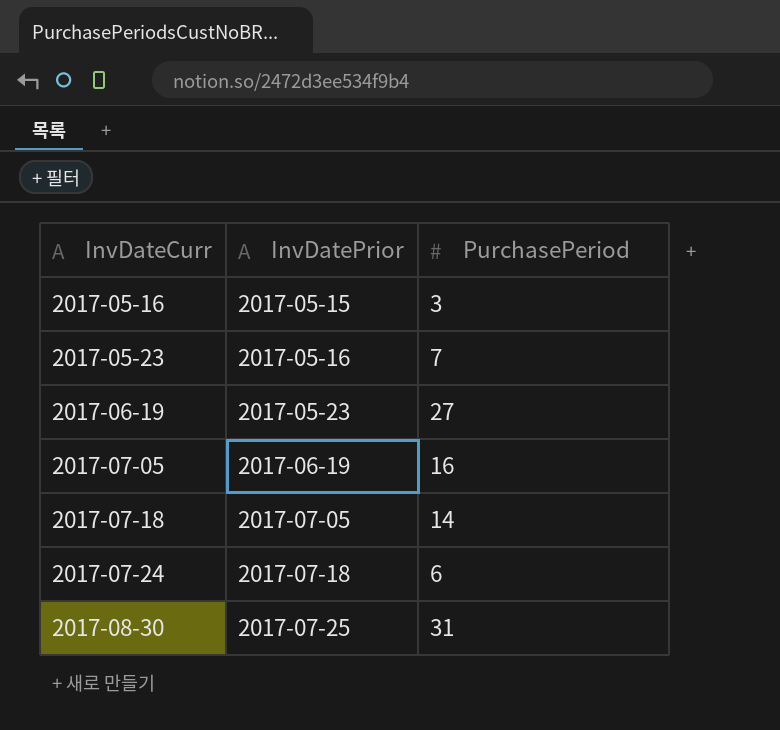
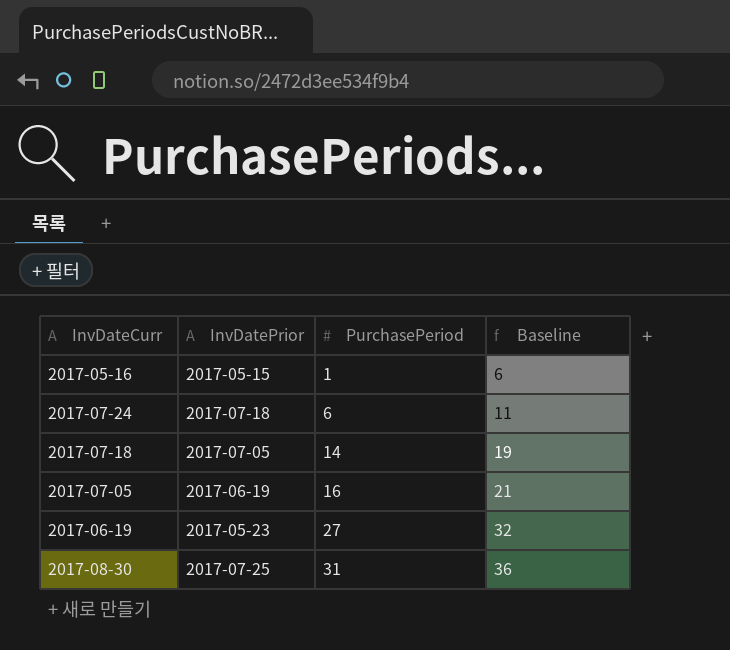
row order: InvDateCurr ascending -> PurchasePeriod ascending
column Baseline | formula: none -> [PurchasePeriod] + 5
row 2017-05-23: 2017-05-16 | 7 -> none
2017-05-16 | PurchasePeriod: 3 -> 1

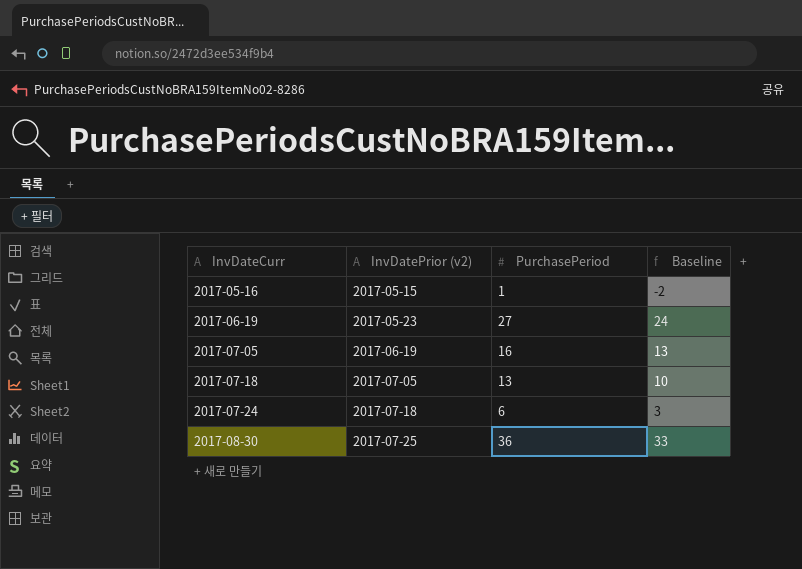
row order: PurchasePeriod ascending -> InvDateCurr ascending
column name: InvDatePrior -> InvDatePrior (v2)
column Baseline | formula: [PurchasePeriod] + 5 -> [PurchasePeriod] - 3
2017-07-18 | PurchasePeriod: 14 -> 13
2017-08-30 | PurchasePeriod: 31 -> 36

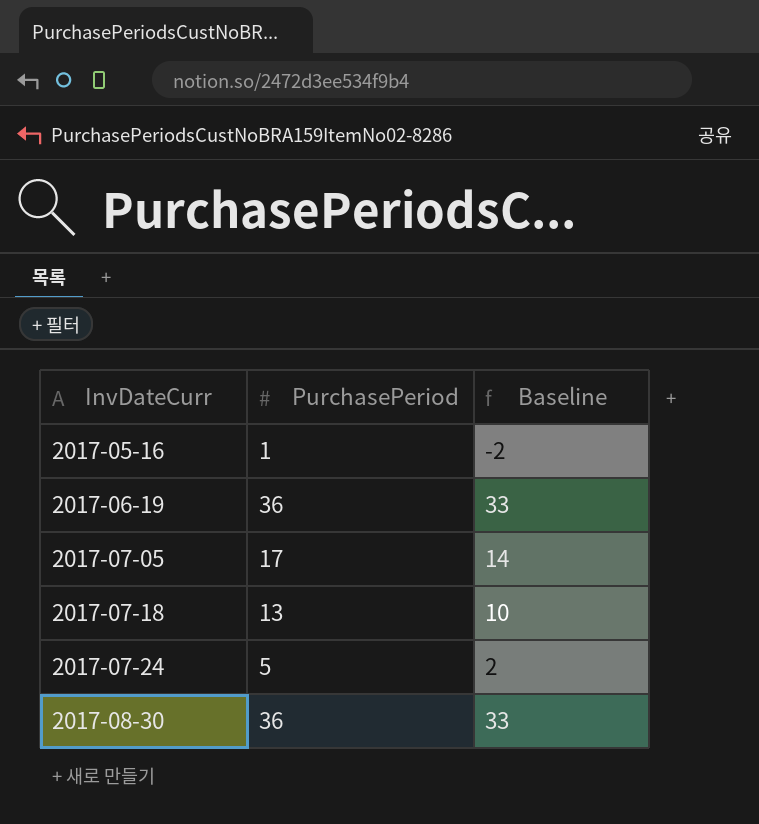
column InvDatePrior (v2) | position: 2 -> none
2017-06-19 | PurchasePeriod: 27 -> 36
2017-06-19 | Baseline: 24 -> 33
2017-07-05 | PurchasePeriod: 16 -> 17
2017-07-05 | Baseline: 13 -> 14
2017-07-24 | PurchasePeriod: 6 -> 5
2017-07-24 | Baseline: 3 -> 2

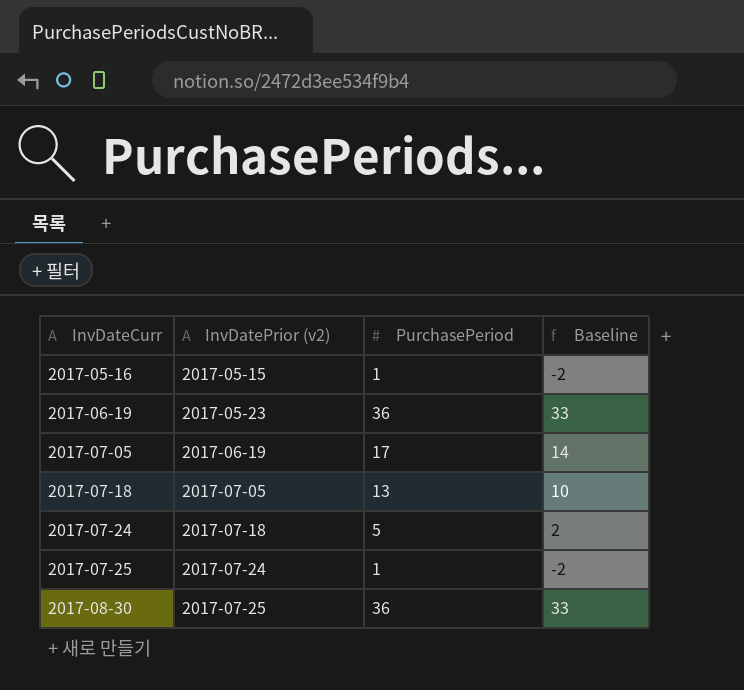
column InvDatePrior (v2) | position: none -> 2
row 2017-07-25: none -> 2017-07-24 | 1 | -2

